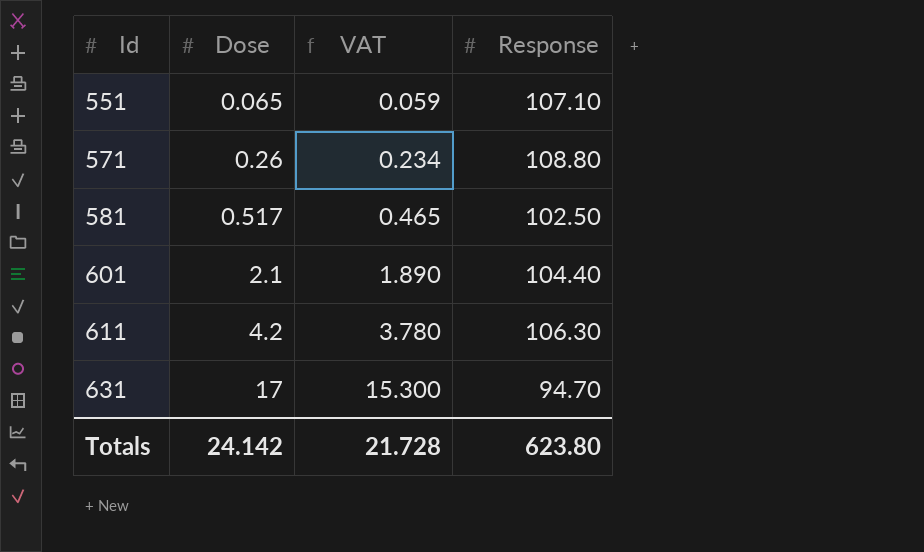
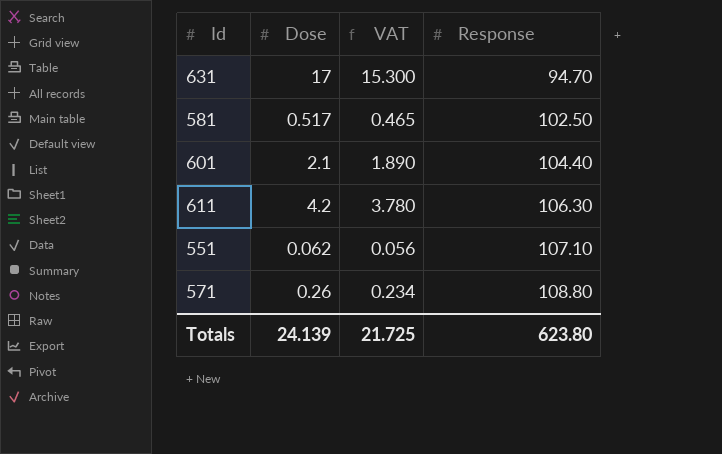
row order: Id ascending -> Response ascending
551 | Dose: 0.065 -> 0.062
551 | VAT: 0.059 -> 0.056
Totals | Dose: 24.142 -> 24.139
Totals | VAT: 21.728 -> 21.725

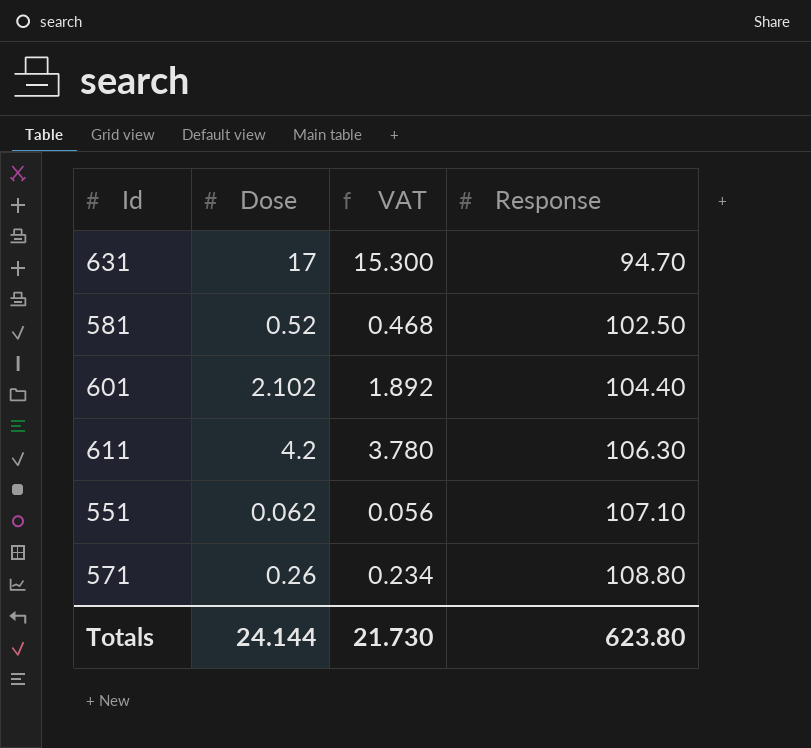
581 | Dose: 0.517 -> 0.52
581 | VAT: 0.465 -> 0.468
601 | Dose: 2.1 -> 2.102
601 | VAT: 1.890 -> 1.892
Totals | Dose: 24.139 -> 24.144
Totals | VAT: 21.725 -> 21.730

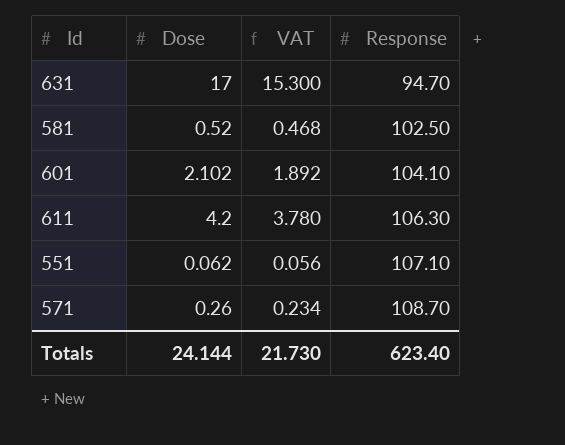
601 | Response: 104.40 -> 104.10
571 | Response: 108.80 -> 108.70
Totals | Response: 623.80 -> 623.40

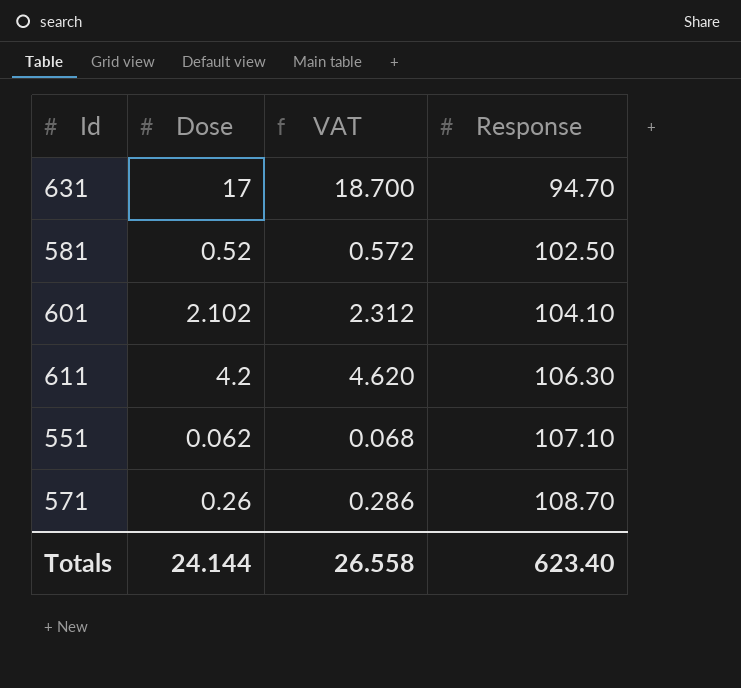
column VAT | formula: [Dose] * 0.9 -> [Dose] * 1.1
Totals | VAT: 21.730 -> 26.558

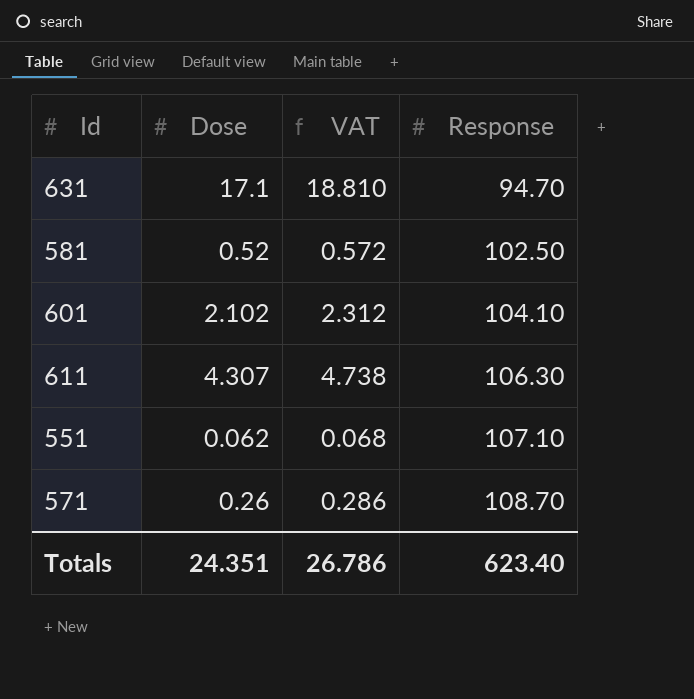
631 | Dose: 17 -> 17.1
631 | VAT: 18.700 -> 18.810
611 | Dose: 4.2 -> 4.307
611 | VAT: 4.620 -> 4.738
Totals | Dose: 24.144 -> 24.351
Totals | VAT: 26.558 -> 26.786

